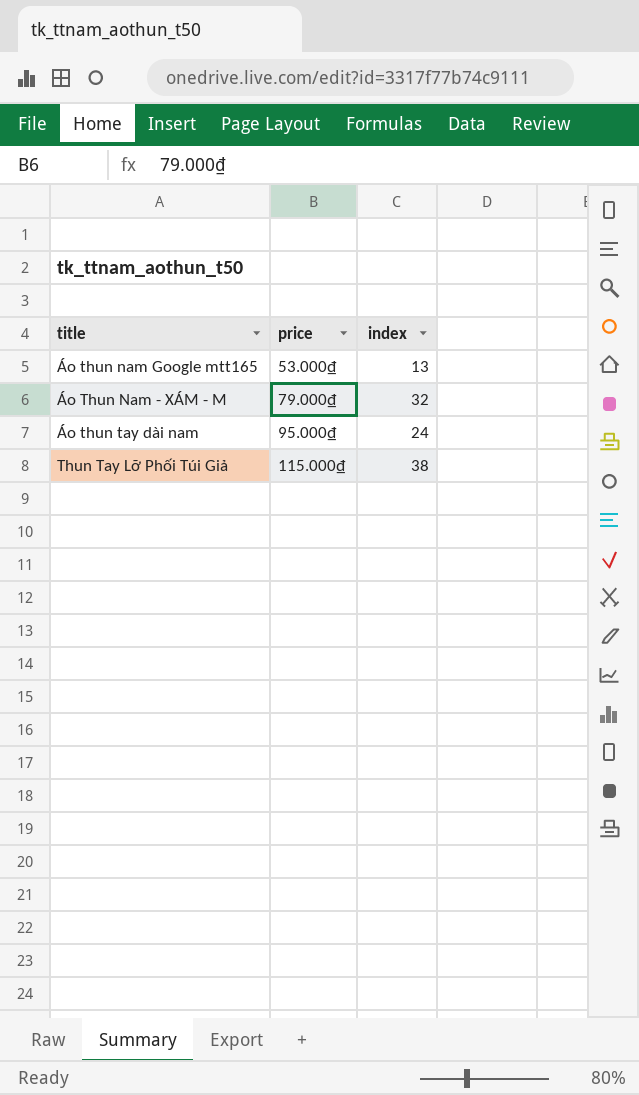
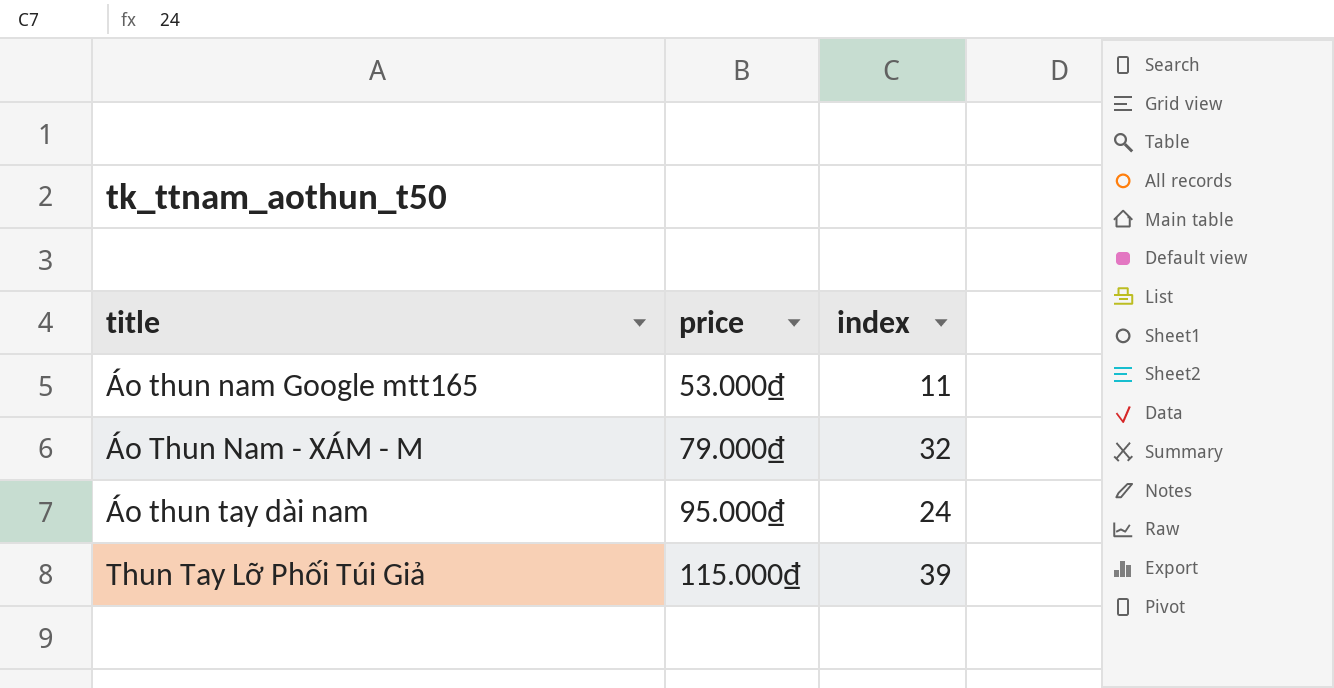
Áo thun nam Google mtt165 | index: 13 -> 11
Thun Tay Lỡ Phối Túi Giả | index: 38 -> 39

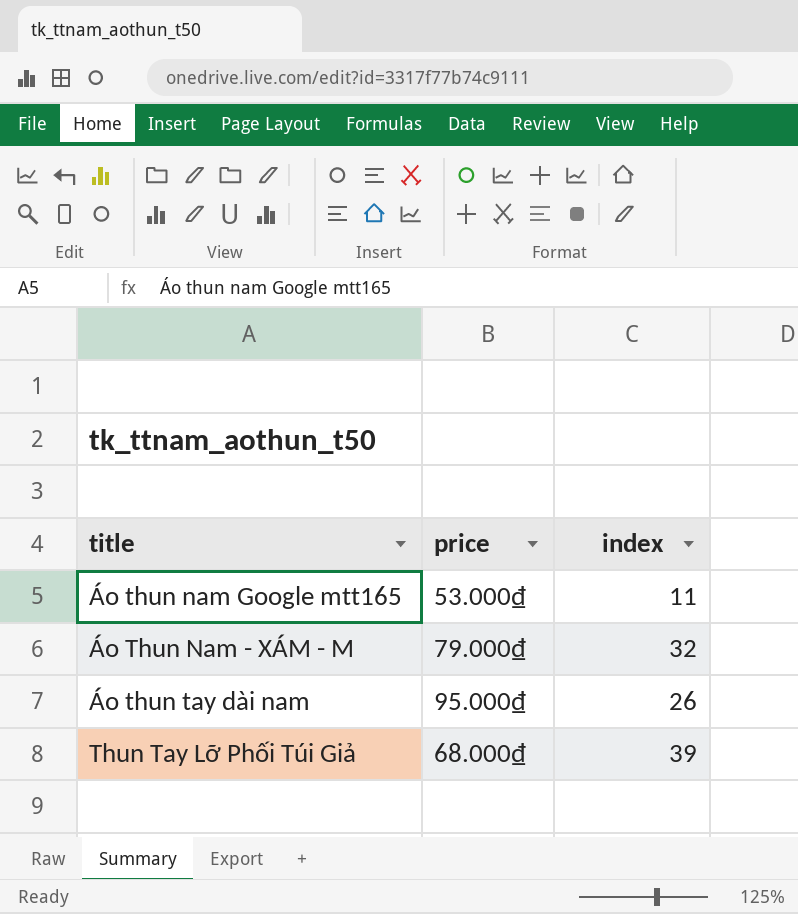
Áo thun tay dài nam | index: 24 -> 26
Thun Tay Lỡ Phối Túi Giả | price: 115.000₫ -> 68.000₫

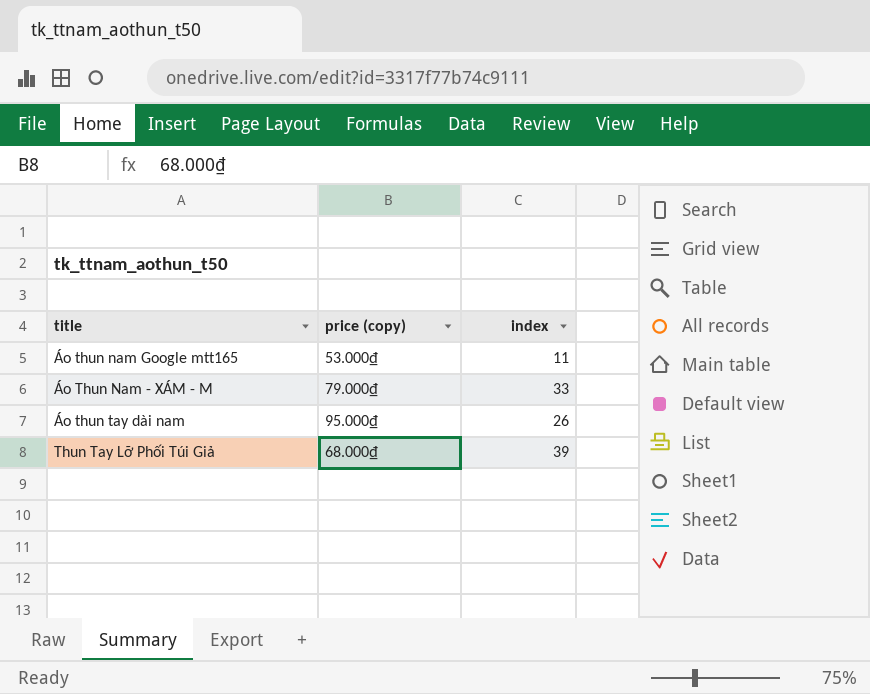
column name: price -> price (copy)
Áo Thun Nam - XÁM - M | index: 32 -> 33

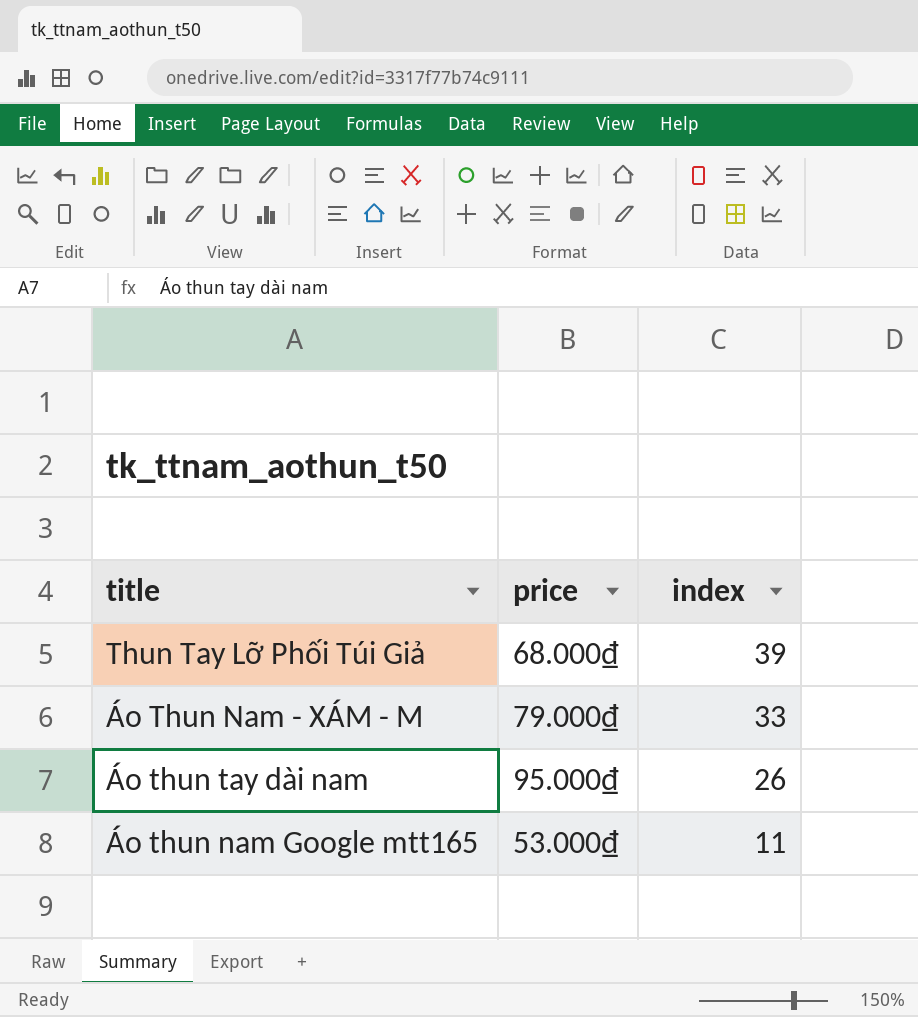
row order: none -> index descending
column name: price (copy) -> price

